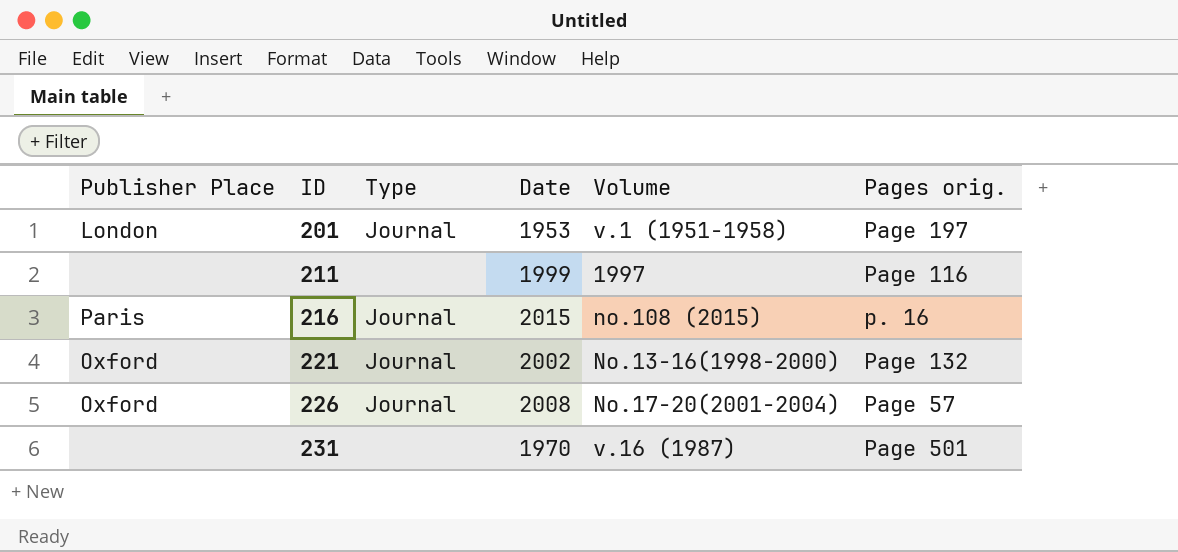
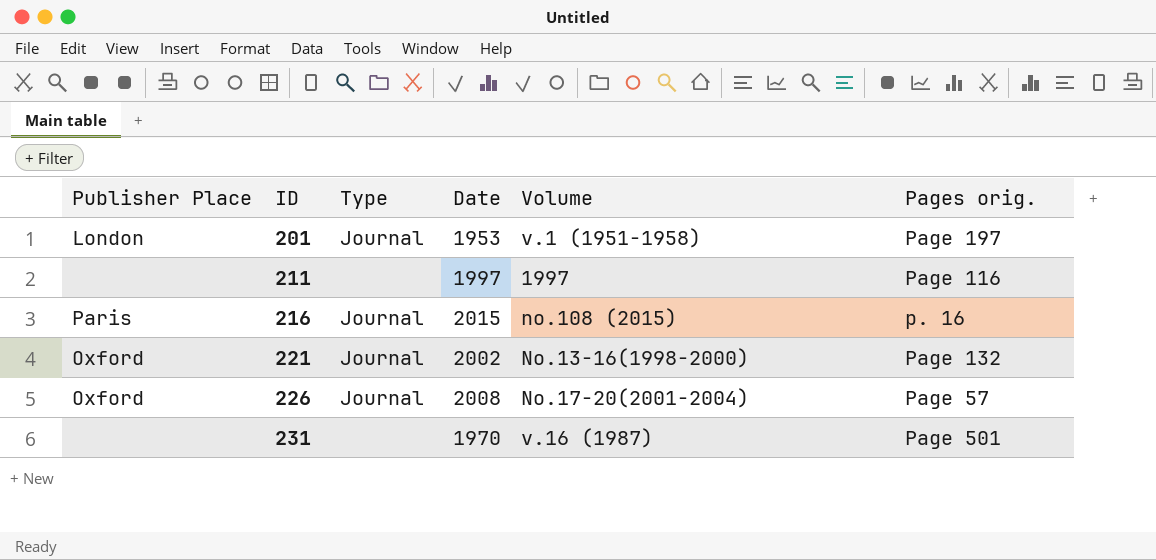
211 | Date: 1999 -> 1997

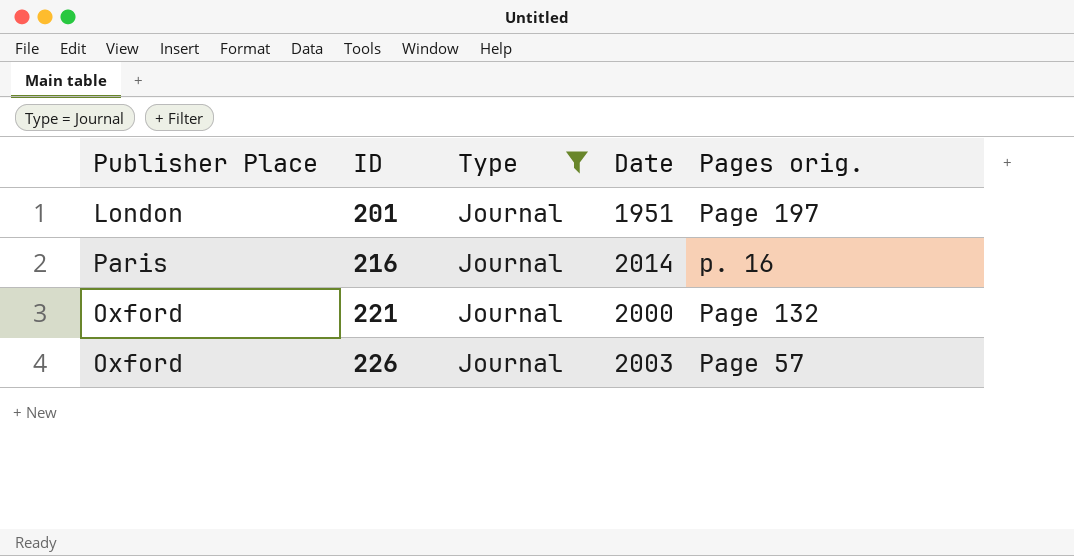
filter: none -> Type = Journal
column Volume | position: 5 -> none
201 | Date: 1953 -> 1951
216 | Date: 2015 -> 2014
221 | Date: 2002 -> 2000
226 | Date: 2008 -> 2003

